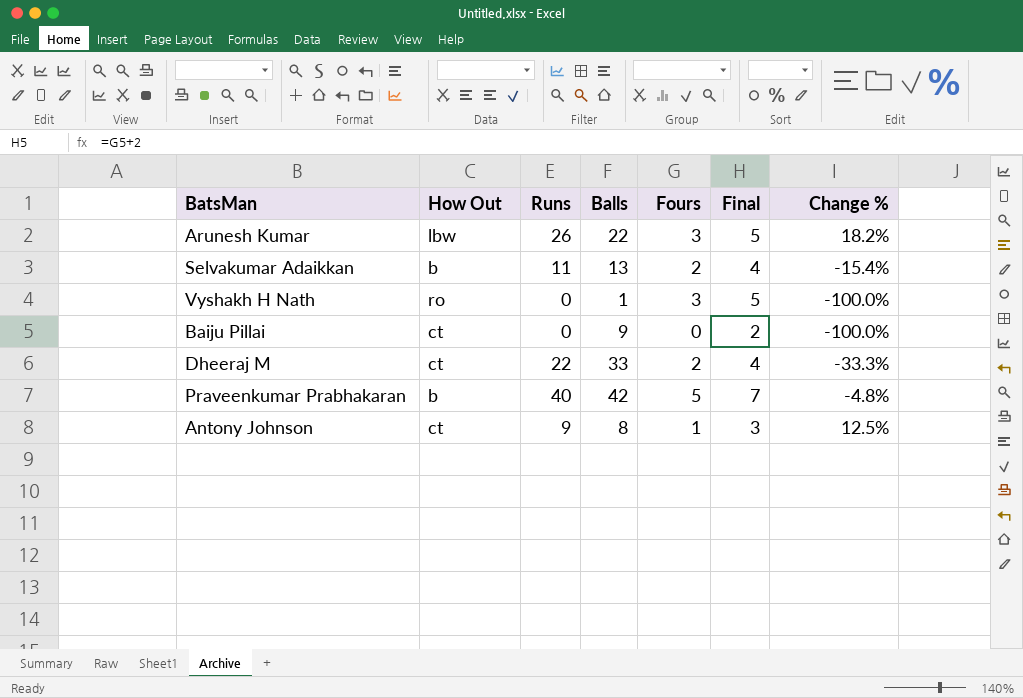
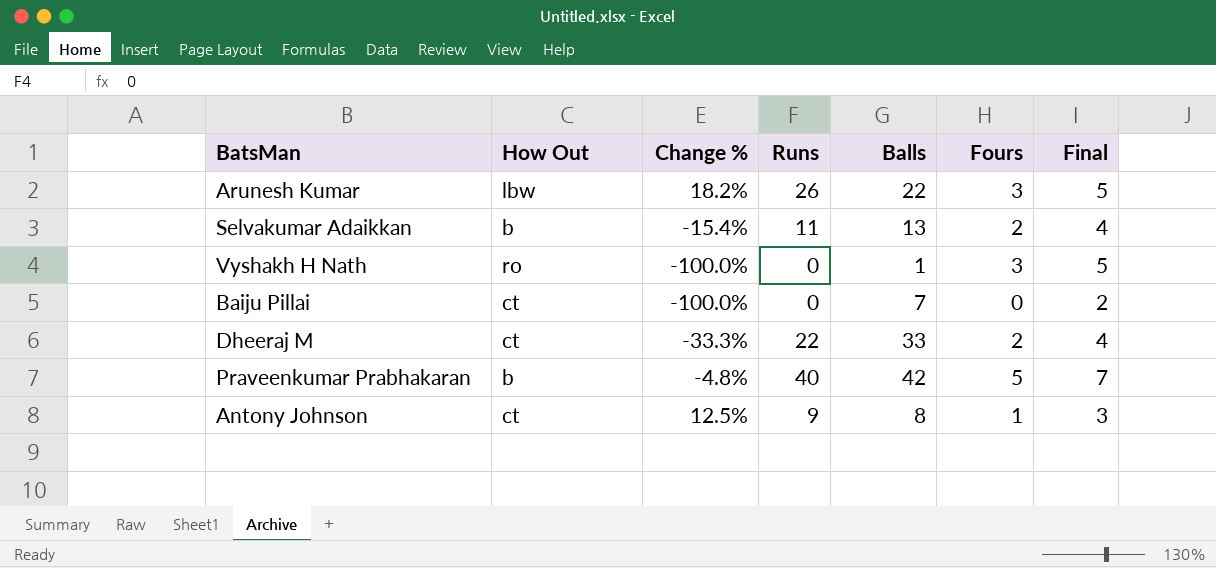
column Change % | position: 7 -> 3
Baiju Pillai | Balls: 9 -> 7

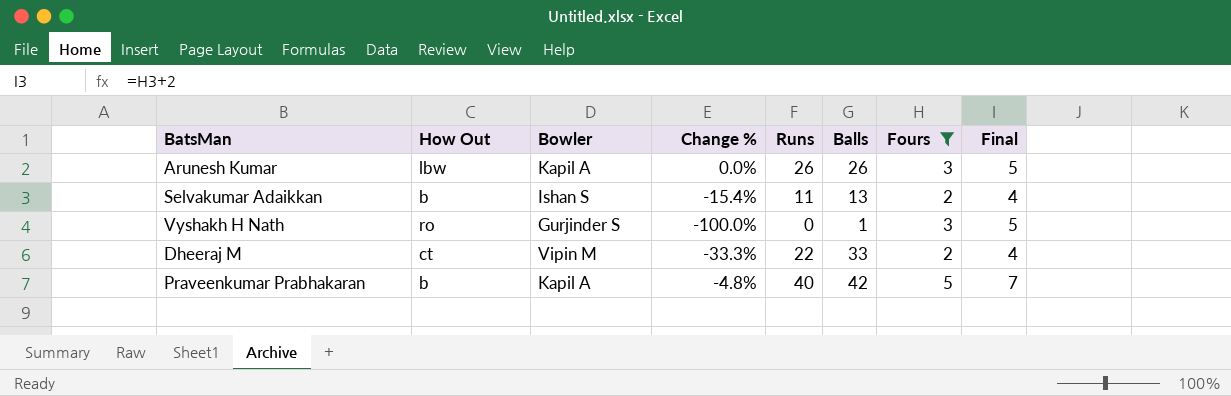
filter: none -> Fours >= 2
column Bowler | position: none -> 3
Arunesh Kumar | Change %: 18.2% -> 0.0%
Arunesh Kumar | Balls: 22 -> 26

